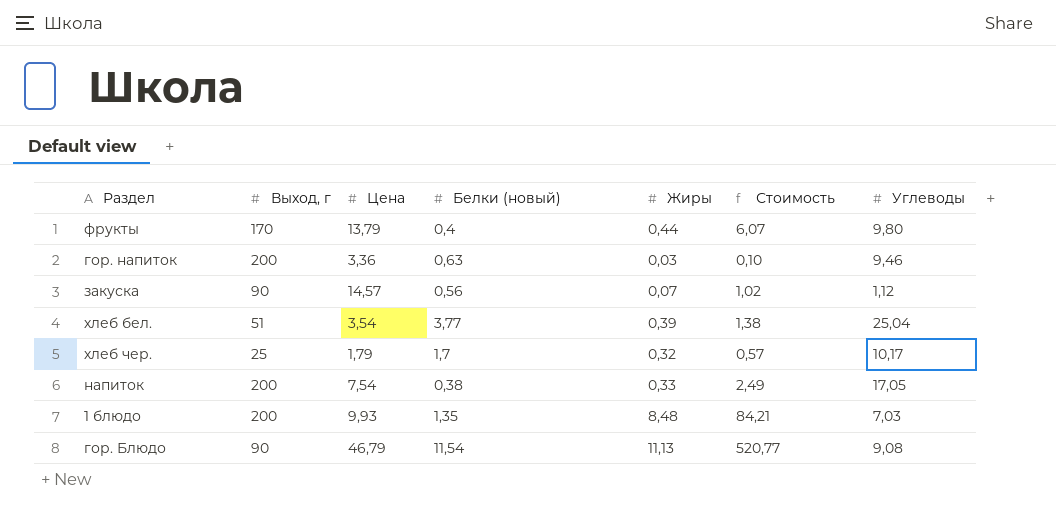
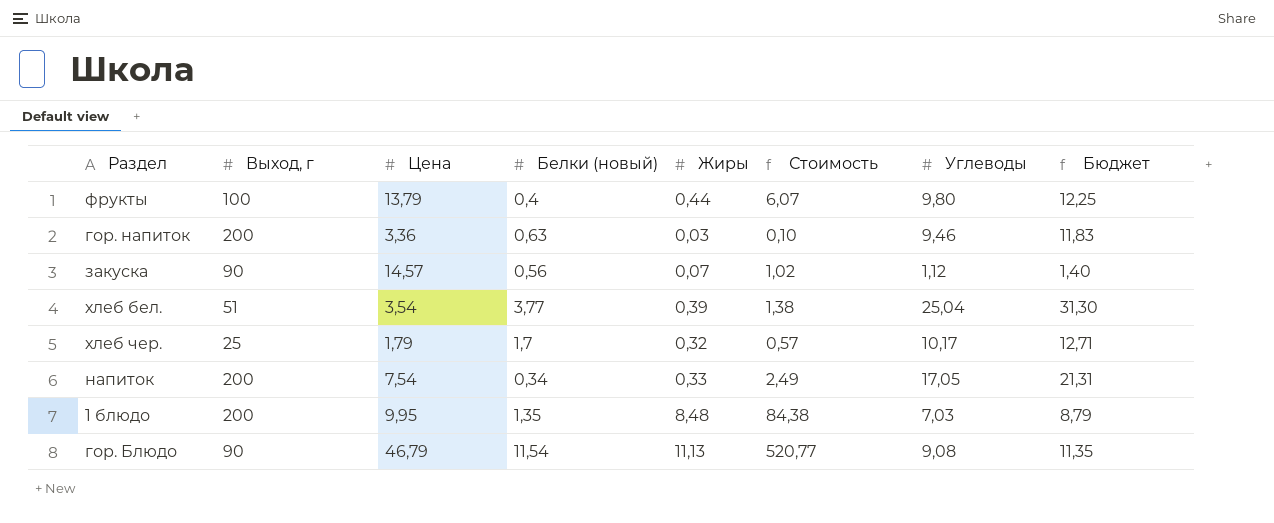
column Бюджет | formula: none -> [Углеводы] * 1,25
фрукты | Выход, г: 170 -> 100
напиток | Белки (новый): 0,38 -> 0,34
1 блюдо | Цена: 9,93 -> 9,95
1 блюдо | Стоимость: 84,21 -> 84,38

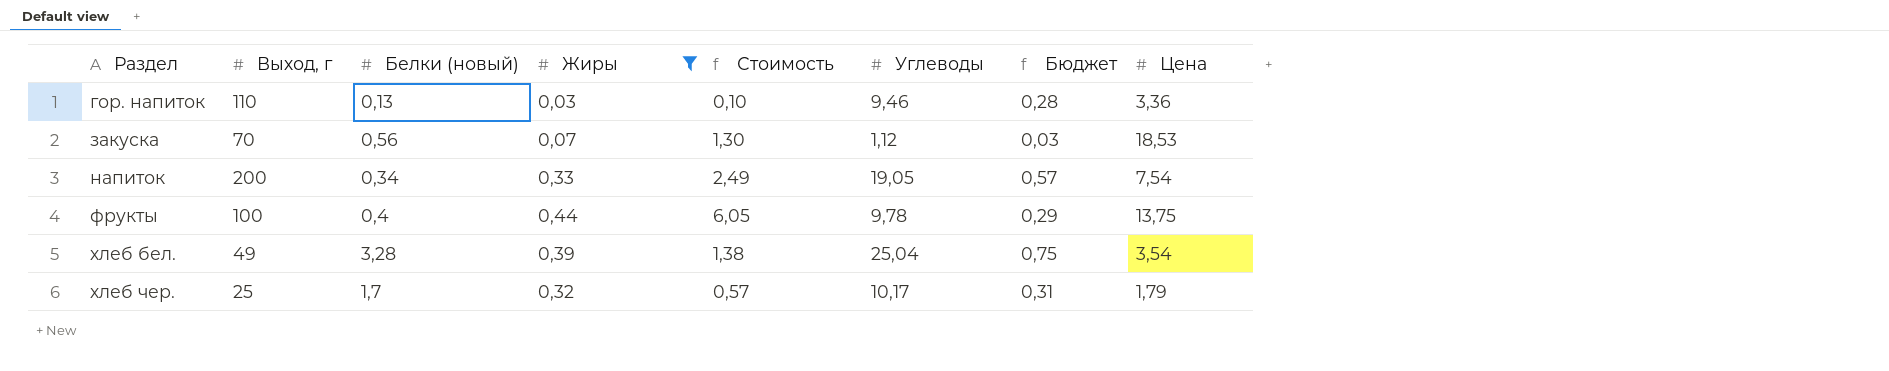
filter: none -> Жиры <= 0,44
row order: none -> Раздел ascending
column Бюджет | formula: [Углеводы] * 1,25 -> [Углеводы] * 0,03
column Цена | position: 3 -> 8
гор. напиток | Выход, г: 200 -> 110
гор. напиток | Белки (новый): 0,63 -> 0,13
закуска | Выход, г: 90 -> 70
закуска | Стоимость: 1,02 -> 1,30
закуска | Цена: 14,57 -> 18,53
напиток | Углеводы: 17,05 -> 19,05
фрукты | Стоимость: 6,07 -> 6,05
фрукты | Углеводы: 9,80 -> 9,78
фрукты | Цена: 13,79 -> 13,75
хлеб бел. | Выход, г: 51 -> 49
хлеб бел. | Белки (новый): 3,77 -> 3,28

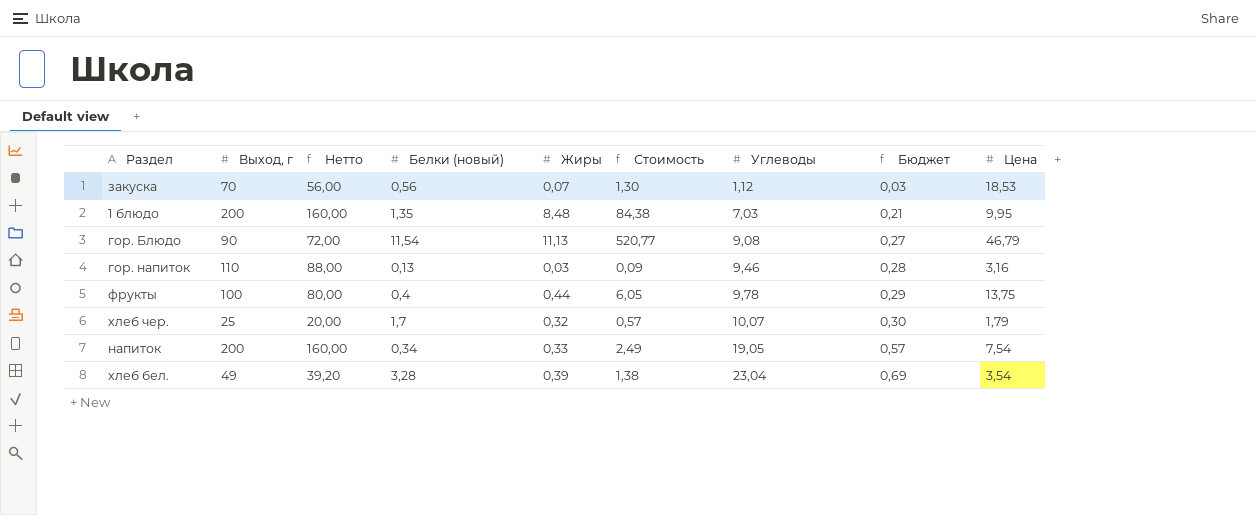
filter: Жиры <= 0,44 -> none
row order: Раздел ascending -> Углеводы ascending
column Нетто | formula: none -> [Выход, г] * 0,8
гор. напиток | Стоимость: 0,10 -> 0,09
гор. напиток | Цена: 3,36 -> 3,16
хлеб чер. | Углеводы: 10,17 -> 10,07
хлеб чер. | Бюджет: 0,31 -> 0,30
хлеб бел. | Углеводы: 25,04 -> 23,04
хлеб бел. | Бюджет: 0,75 -> 0,69

